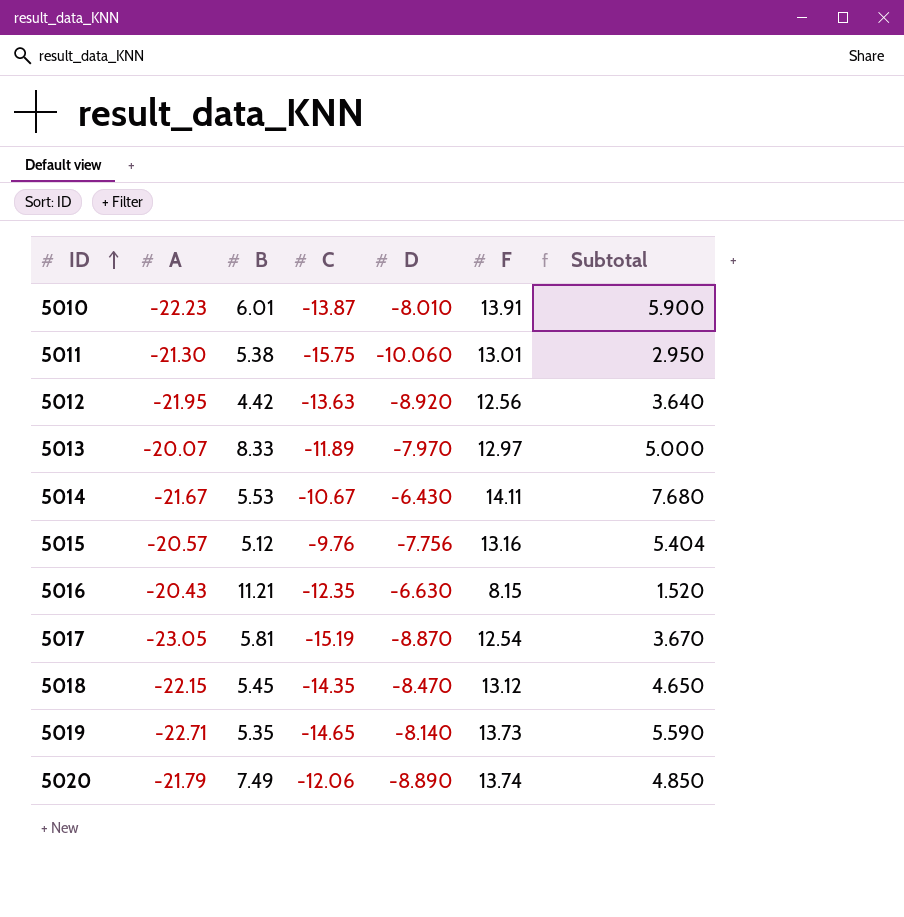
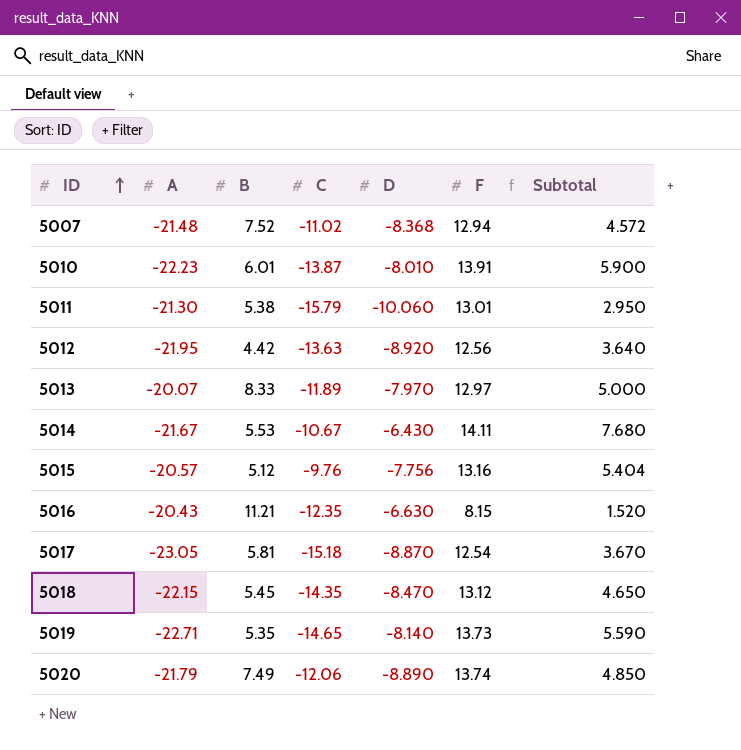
row 5007: none -> -21.48 | 7.52 | -11.02 | -8.368 | 12.94 | 4.572
5011 | C: -15.75 -> -15.79
5017 | C: -15.19 -> -15.18

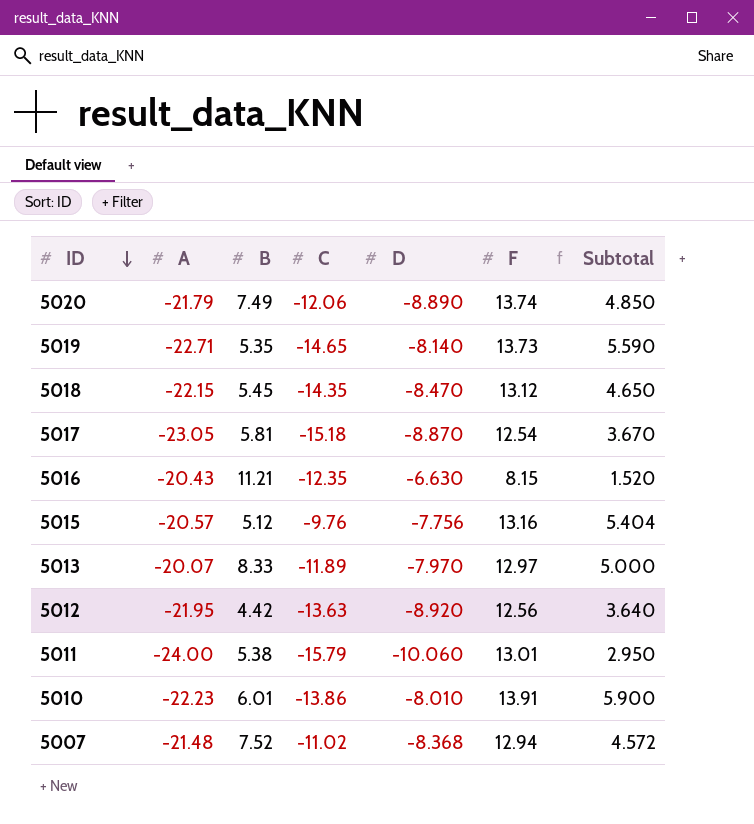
row order: ID ascending -> ID descending
row 5014: -21.67 | 5.53 | -10.67 | -6.430 | 14.11 | 7.680 -> none
5011 | A: -21.30 -> -24.00
5010 | C: -13.87 -> -13.86

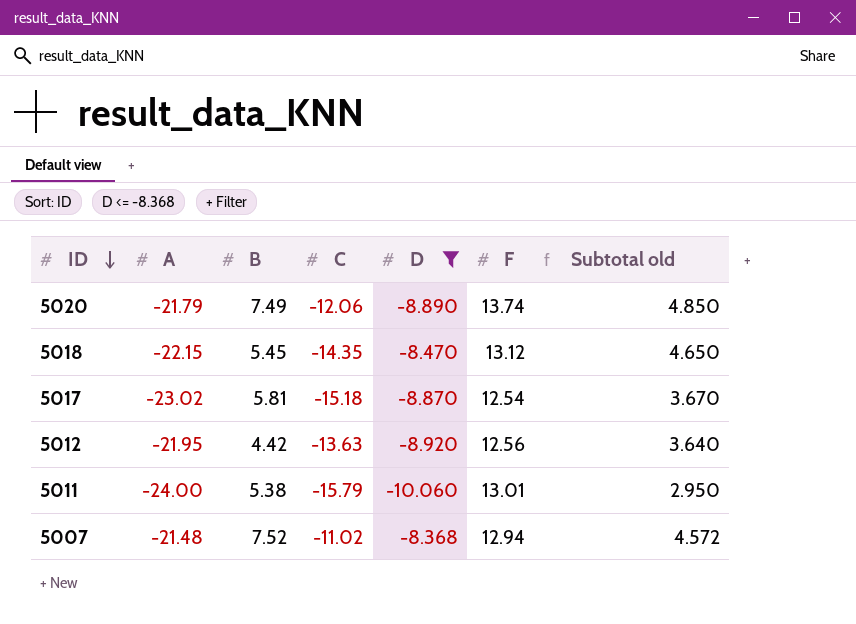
filter: none -> D <= -8.368
column name: Subtotal -> Subtotal old
5017 | A: -23.05 -> -23.02

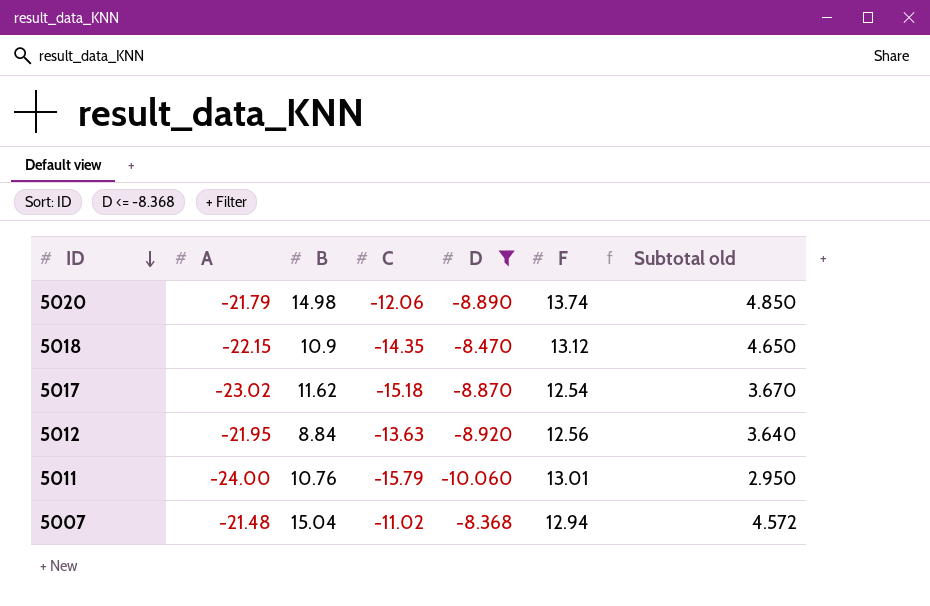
5020 | B: 7.49 -> 14.98
5018 | B: 5.45 -> 10.9
5017 | B: 5.81 -> 11.62
5012 | B: 4.42 -> 8.84
5011 | B: 5.38 -> 10.76
5007 | B: 7.52 -> 15.04

